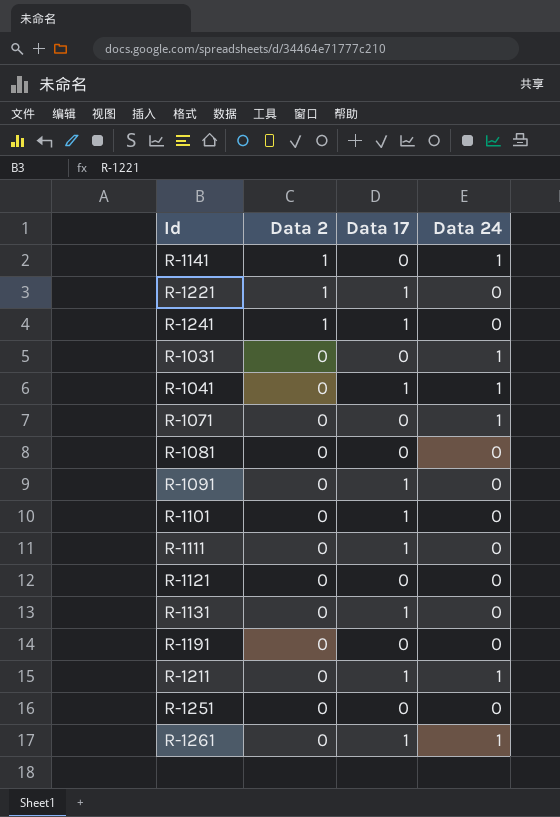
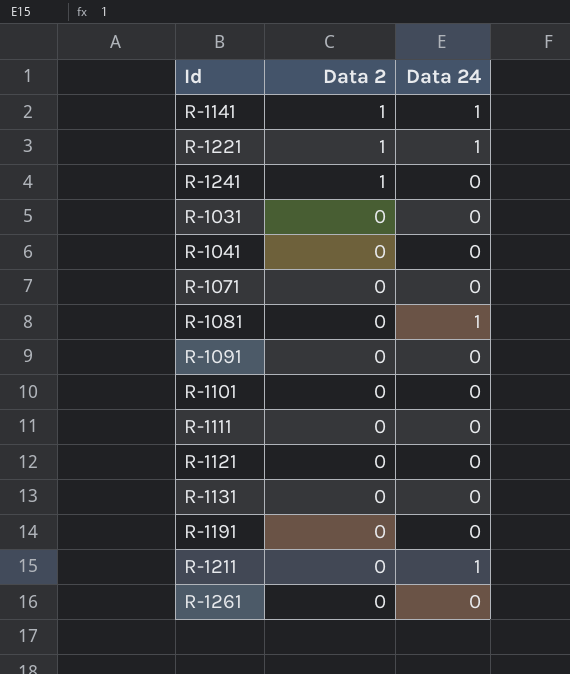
column Data 17 | position: 3 -> none
row R-1251: 0 | 0 | 0 -> none
R-1221 | Data 24: 0 -> 1
R-1031 | Data 24: 1 -> 0
R-1041 | Data 24: 1 -> 0
R-1071 | Data 24: 1 -> 0
R-1081 | Data 24: 0 -> 1
R-1261 | Data 24: 1 -> 0

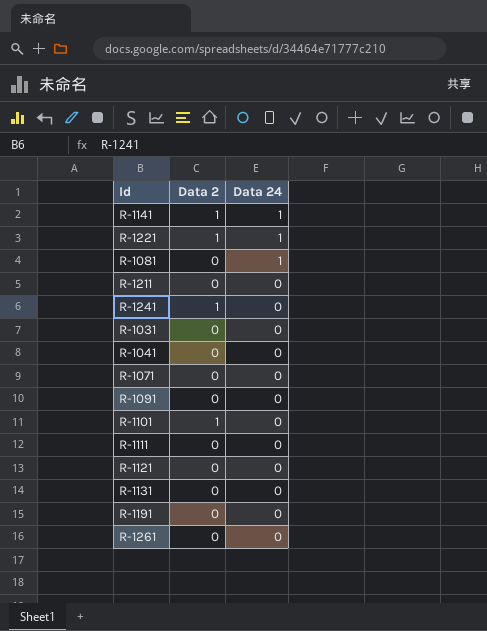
row order: Data 2 descending -> Data 24 descending
R-1211 | Data 24: 1 -> 0
R-1101 | Data 2: 0 -> 1

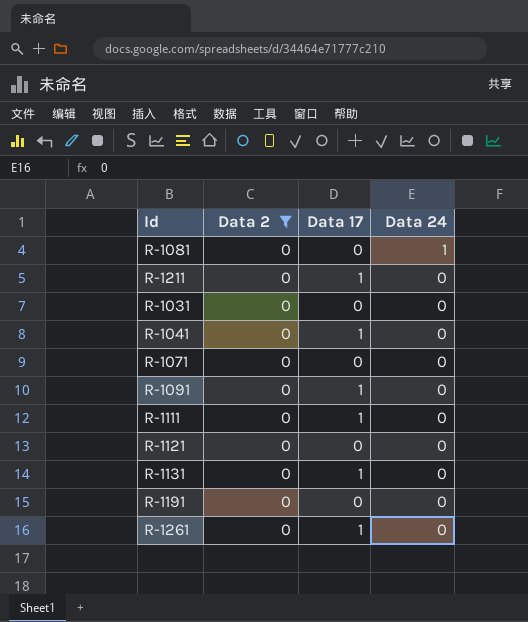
filter: none -> Data 2 = 0
column Data 17 | position: none -> 3

